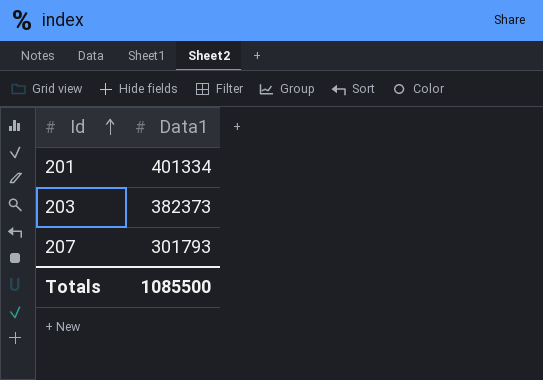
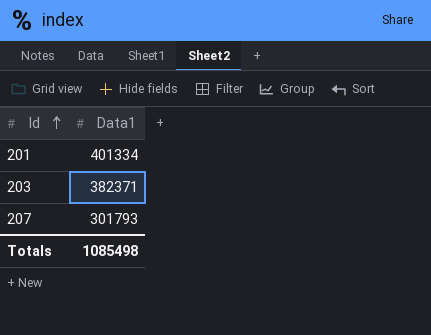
203 | Data1: 382373 -> 382371
Totals | Data1: 1085500 -> 1085498

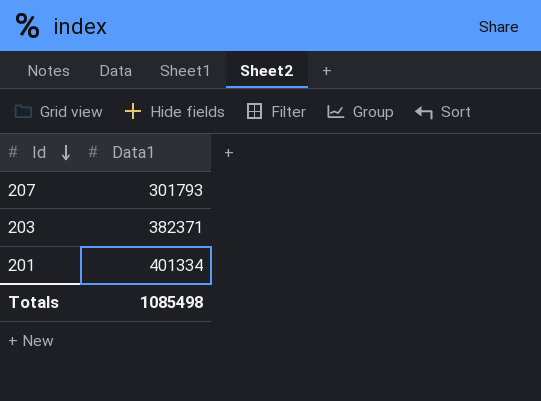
row order: Id ascending -> Id descending

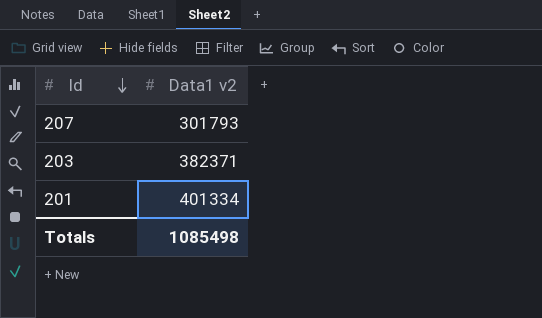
column name: Data1 -> Data1 v2

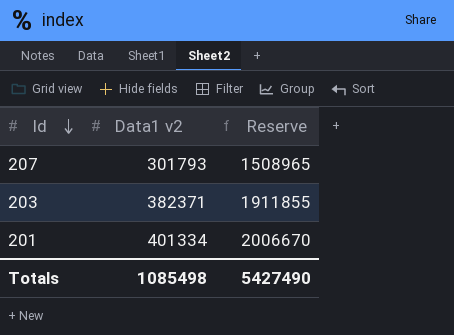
column Reserve | formula: none -> [Data1 v2] * 5

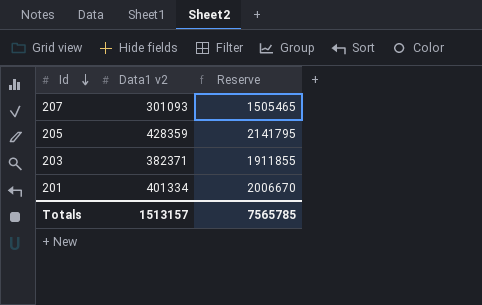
207 | Data1 v2: 301793 -> 301093
207 | Reserve: 1508965 -> 1505465
row 205: none -> 428359 | 2141795
Totals | Data1 v2: 1085498 -> 1513157
Totals | Reserve: 5427490 -> 7565785

